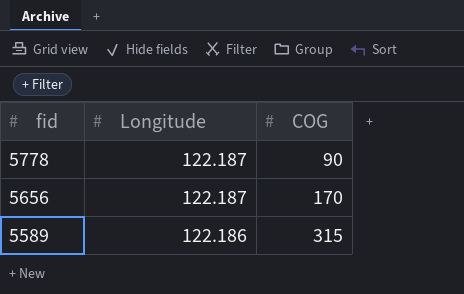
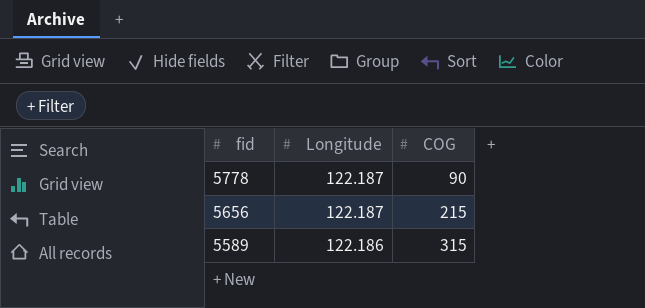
5656 | COG: 170 -> 215

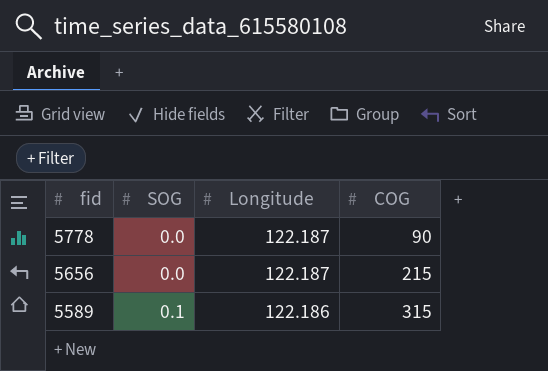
column SOG | position: none -> 2

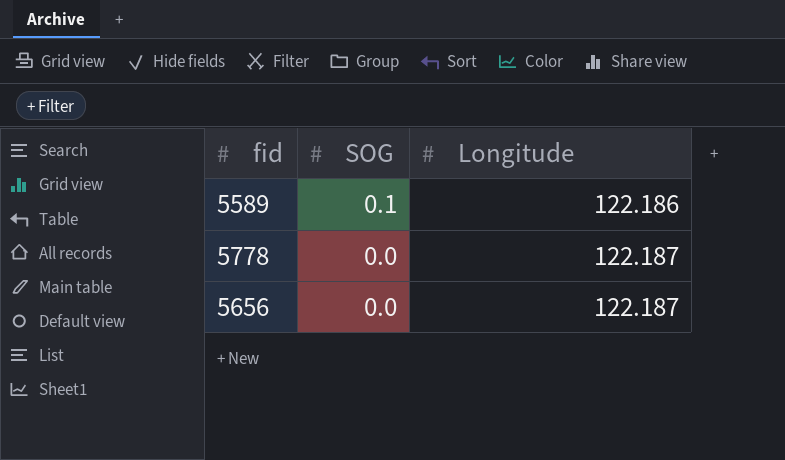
row order: fid descending -> SOG descending
column COG | position: 4 -> none

